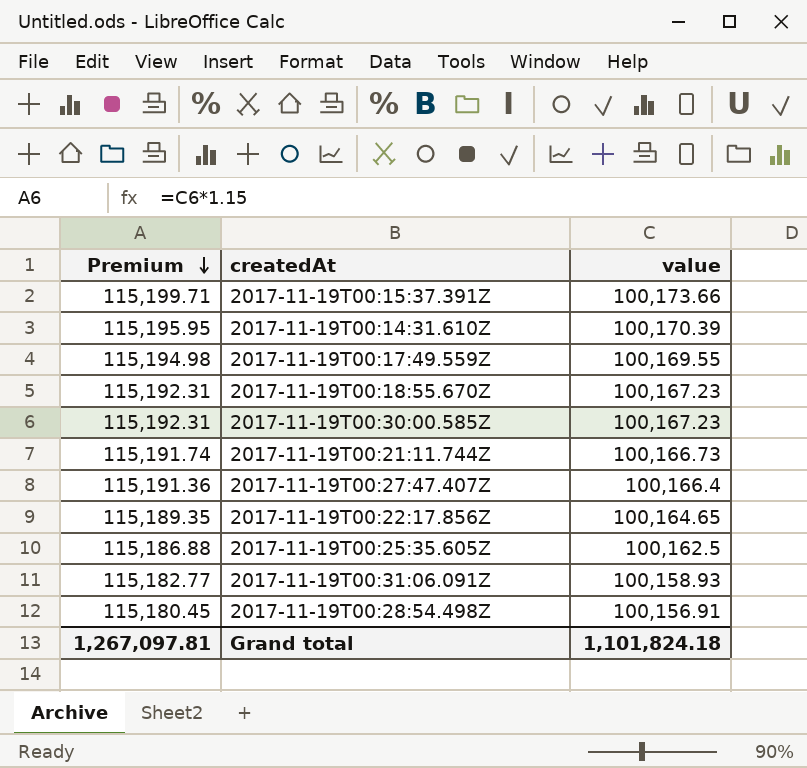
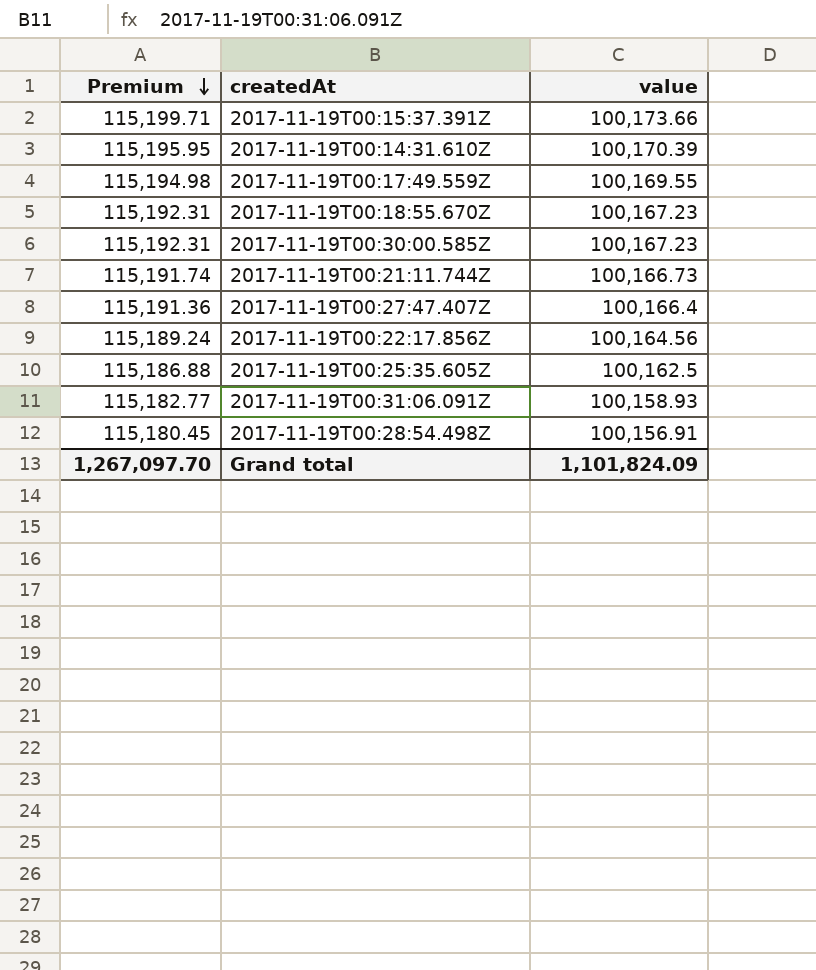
2017-11-19T00:22:17.856Z | Premium: 115,189.35 -> 115,189.24
2017-11-19T00:22:17.856Z | value: 100,164.65 -> 100,164.56
Grand total | Premium: 1,267,097.81 -> 1,267,097.70
Grand total | value: 1,101,824.18 -> 1,101,824.09

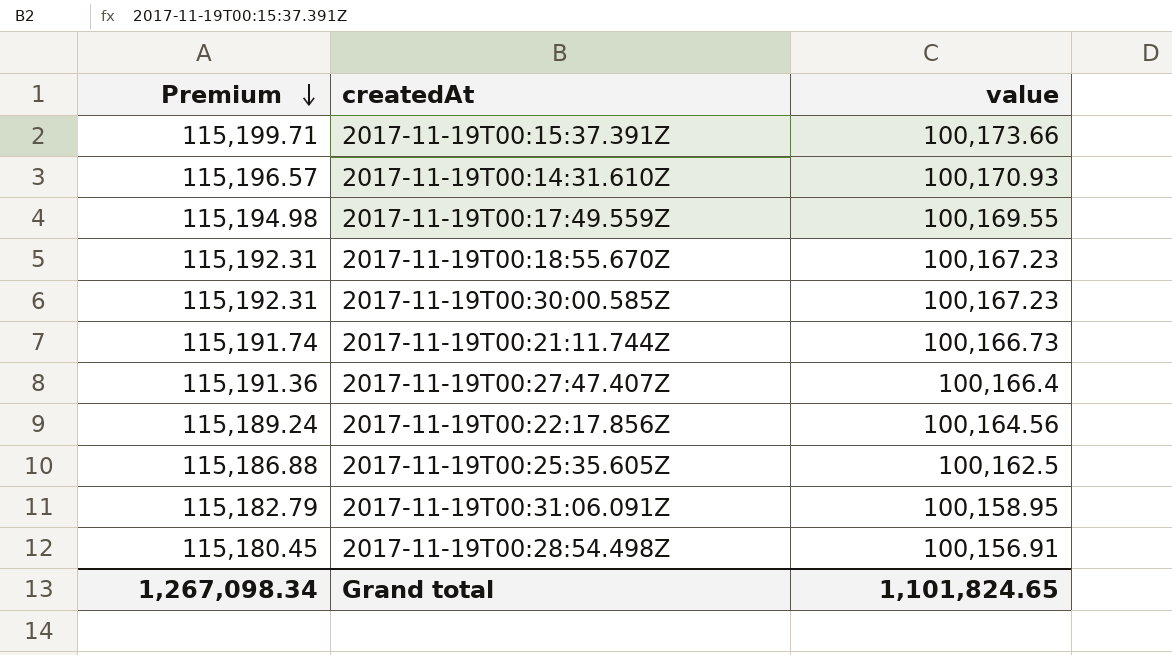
2017-11-19T00:14:31.610Z | Premium: 115,195.95 -> 115,196.57
2017-11-19T00:14:31.610Z | value: 100,170.39 -> 100,170.93
2017-11-19T00:31:06.091Z | Premium: 115,182.77 -> 115,182.79
2017-11-19T00:31:06.091Z | value: 100,158.93 -> 100,158.95
Grand total | Premium: 1,267,097.70 -> 1,267,098.34
Grand total | value: 1,101,824.09 -> 1,101,824.65

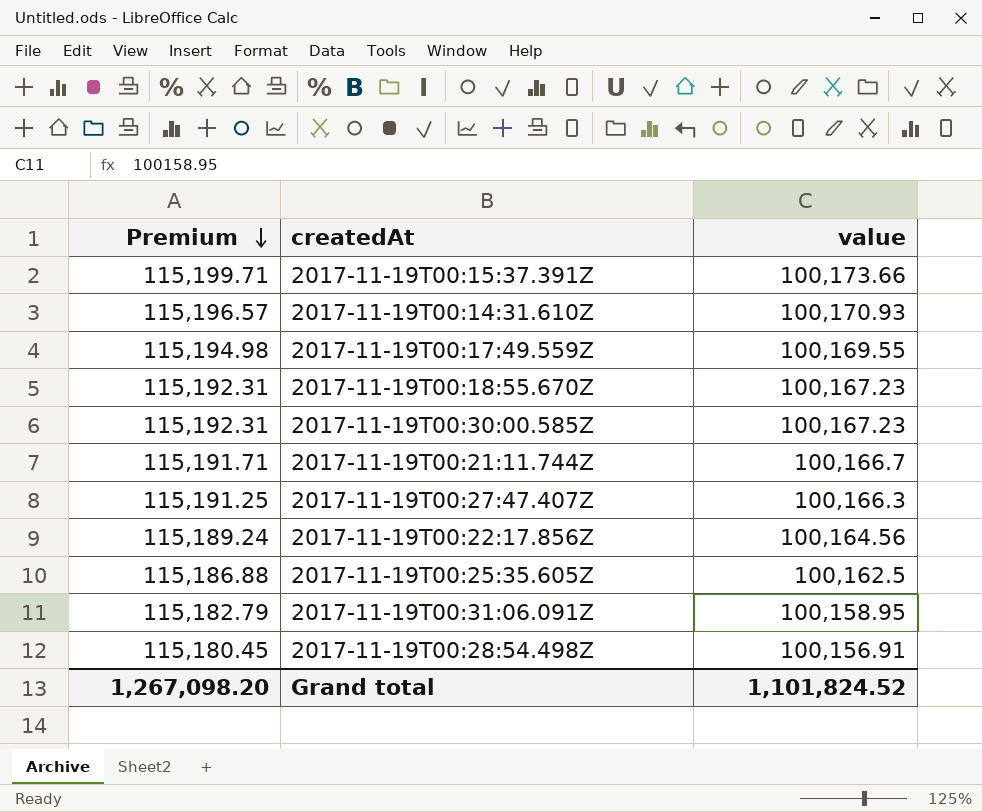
2017-11-19T00:21:11.744Z | Premium: 115,191.74 -> 115,191.71
2017-11-19T00:21:11.744Z | value: 100,166.73 -> 100,166.7
2017-11-19T00:27:47.407Z | Premium: 115,191.36 -> 115,191.25
2017-11-19T00:27:47.407Z | value: 100,166.4 -> 100,166.3
Grand total | Premium: 1,267,098.34 -> 1,267,098.20
Grand total | value: 1,101,824.65 -> 1,101,824.52

